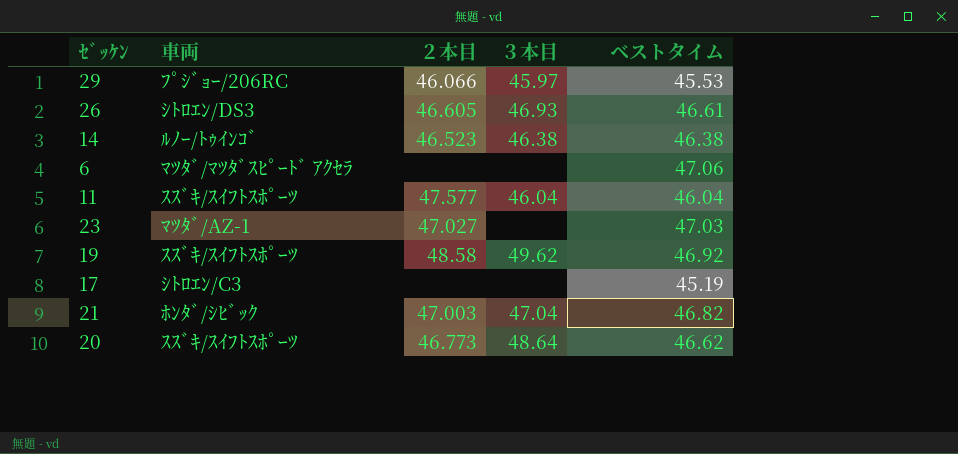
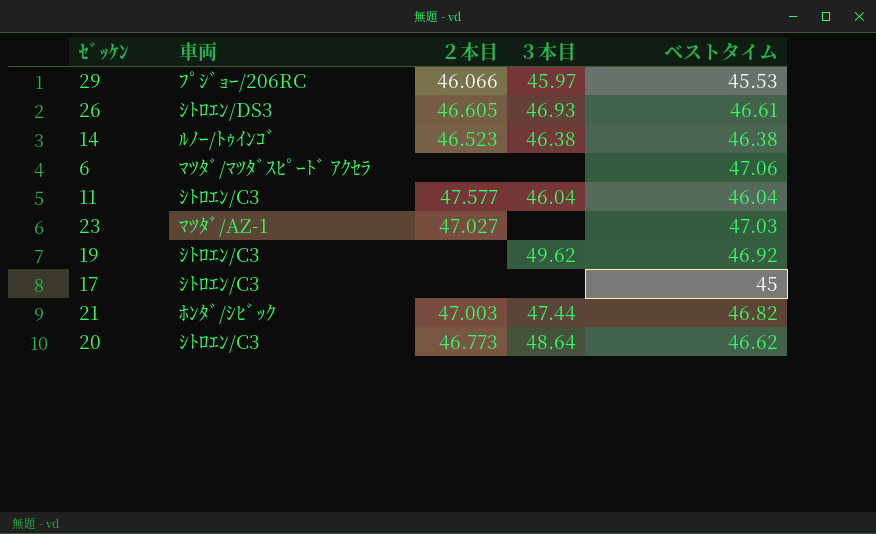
11 | 車両: ｽｽﾞｷ/ｽｲﾌﾄｽﾎﾟｰﾂ -> ｼﾄﾛｴﾝ/C3
19 | 車両: ｽｽﾞｷ/ｽｲﾌﾄｽﾎﾟｰﾂ -> ｼﾄﾛｴﾝ/C3
19 | ２本目: 48.58 -> none
17 | ベストタイム: 45.19 -> 45
21 | ３本目: 47.04 -> 47.44
20 | 車両: ｽｽﾞｷ/ｽｲﾌﾄｽﾎﾟｰﾂ -> ｼﾄﾛｴﾝ/C3

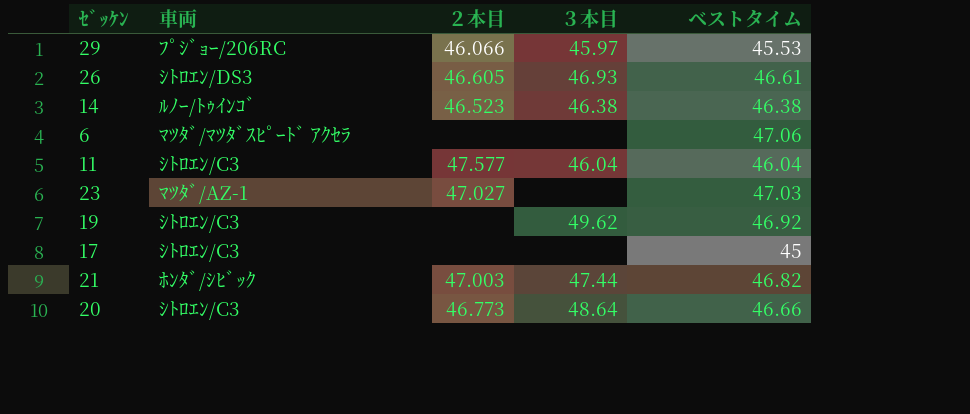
20 | ベストタイム: 46.62 -> 46.66

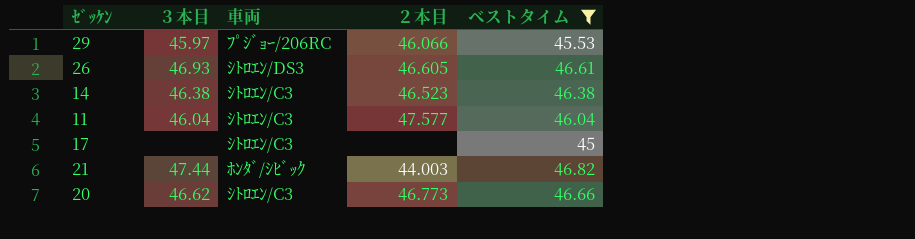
filter: none -> ベストタイム <= 46.82
column ３本目 | position: 4 -> 2
14 | 車両: ﾙﾉｰ/ﾄｩｲﾝｺﾞ -> ｼﾄﾛｴﾝ/C3
21 | ２本目: 47.003 -> 44.003
20 | ３本目: 48.64 -> 46.62

